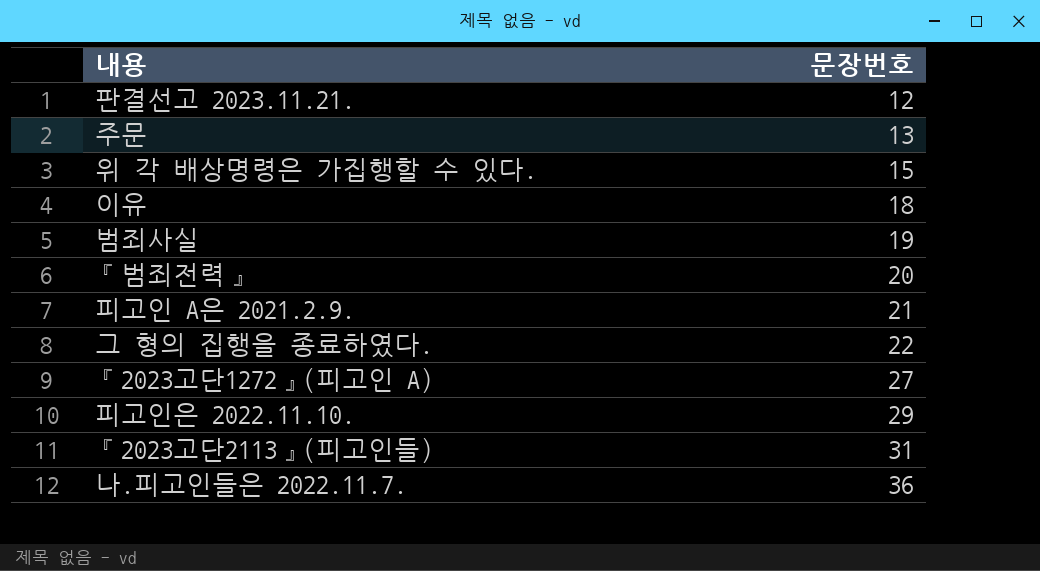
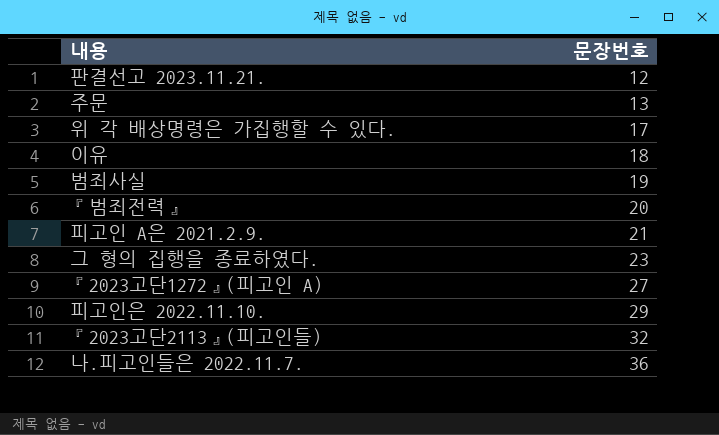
위 각 배상명령은 가집행할 수 있다. | 문장번호: 15 -> 17
그 형의 집행을 종료하였다. | 문장번호: 22 -> 23
『2023고단2113』(피고인들) | 문장번호: 31 -> 32

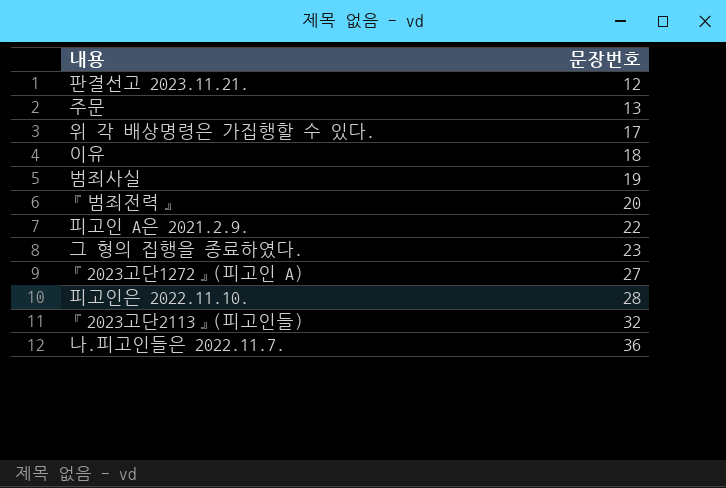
피고인 A은 2021.2.9. | 문장번호: 21 -> 22
피고인은 2022.11.10. | 문장번호: 29 -> 28

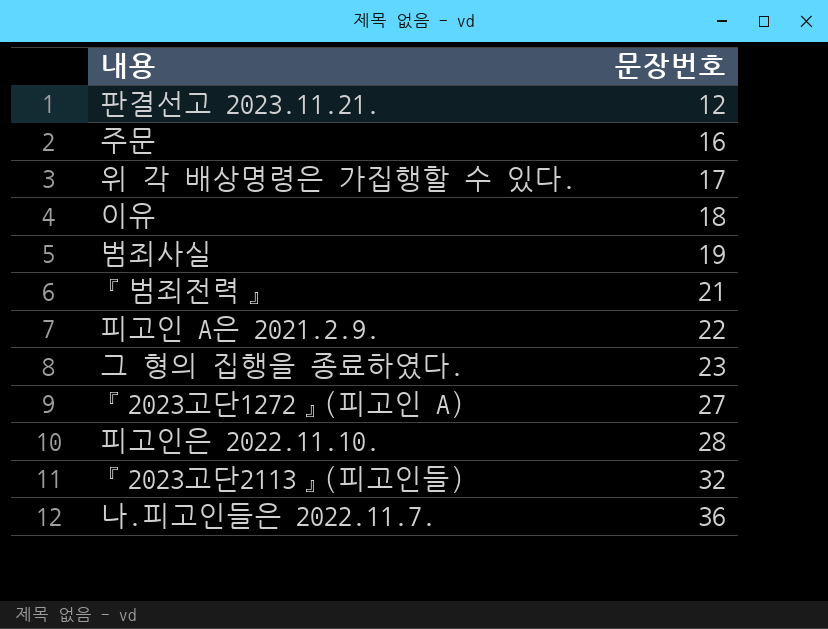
주문 | 문장번호: 13 -> 16
『범죄전력』 | 문장번호: 20 -> 21

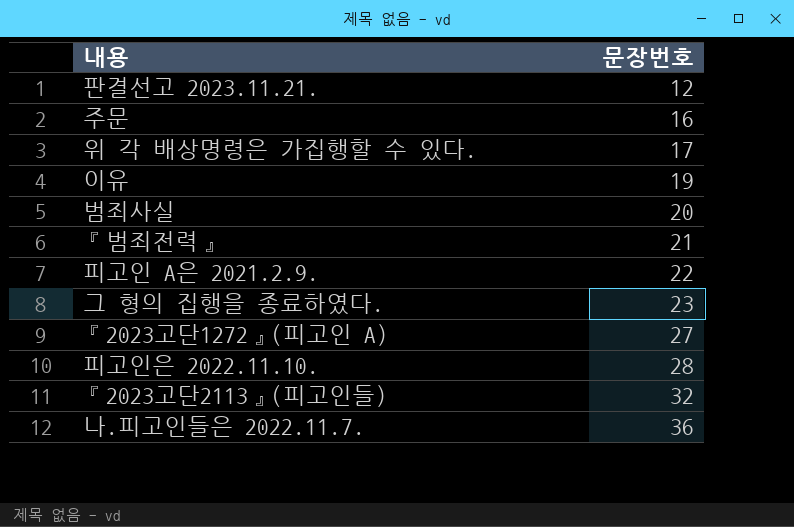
이유 | 문장번호: 18 -> 19
범죄사실 | 문장번호: 19 -> 20

